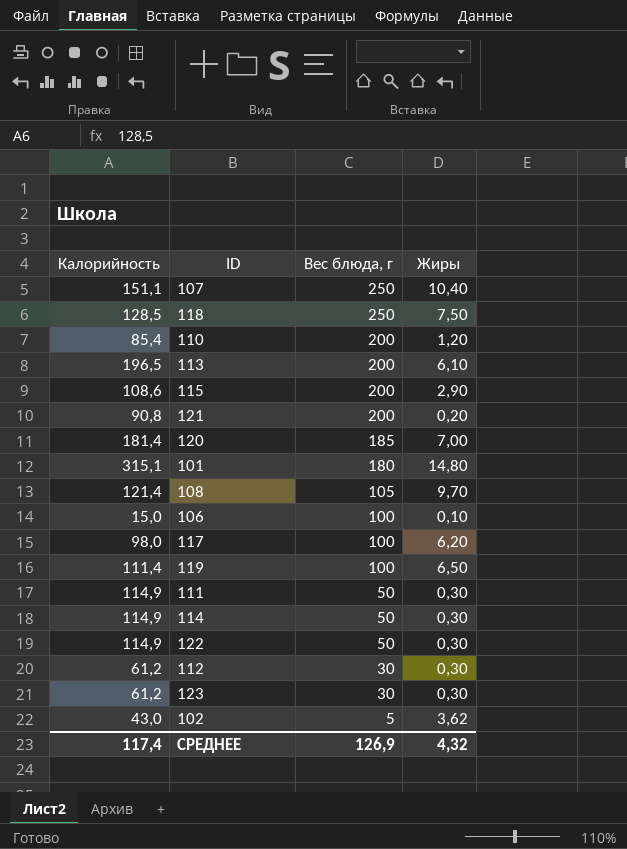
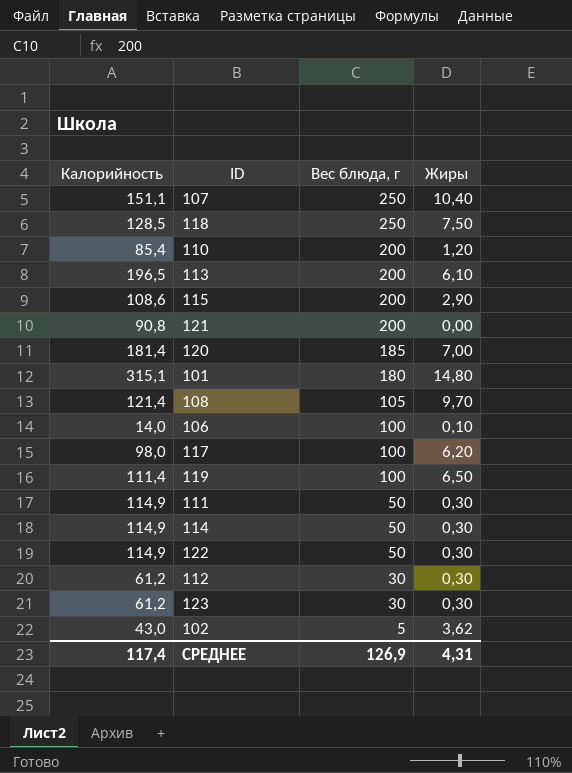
121 | Жиры: 0,20 -> 0,00
106 | Калорийность: 15,0 -> 14,0
СРЕДНЕЕ | Жиры: 4,32 -> 4,31

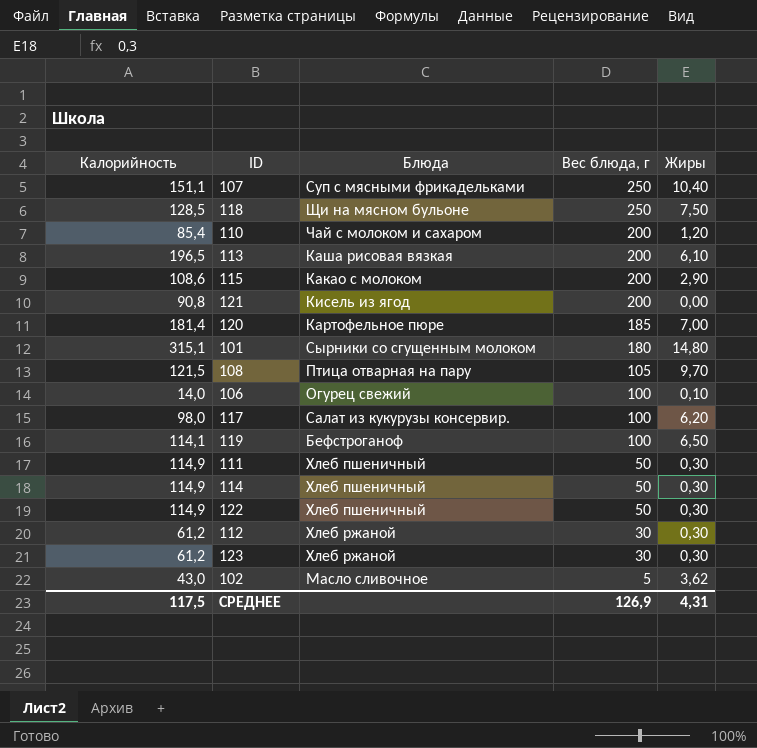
column Блюда | position: none -> 3
108 | Калорийность: 121,4 -> 121,5
119 | Калорийность: 111,4 -> 114,1
СРЕДНЕЕ | Калорийность: 117,4 -> 117,5

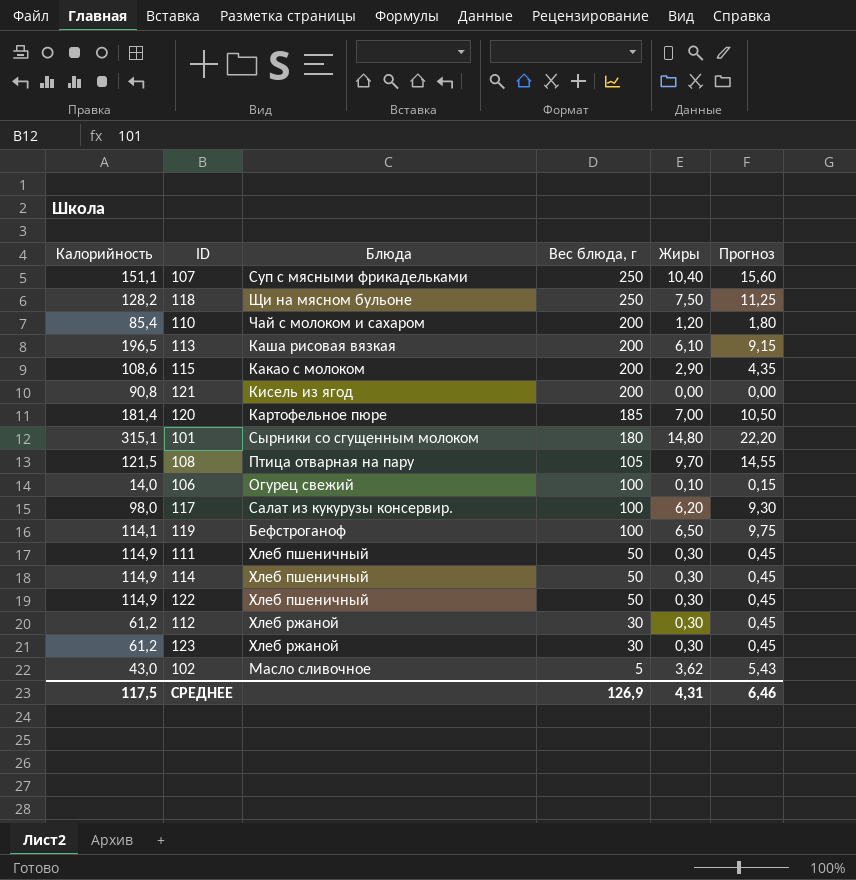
column Прогноз | formula: none -> [Жиры] * 1,5
118 | Калорийность: 128,5 -> 128,2

